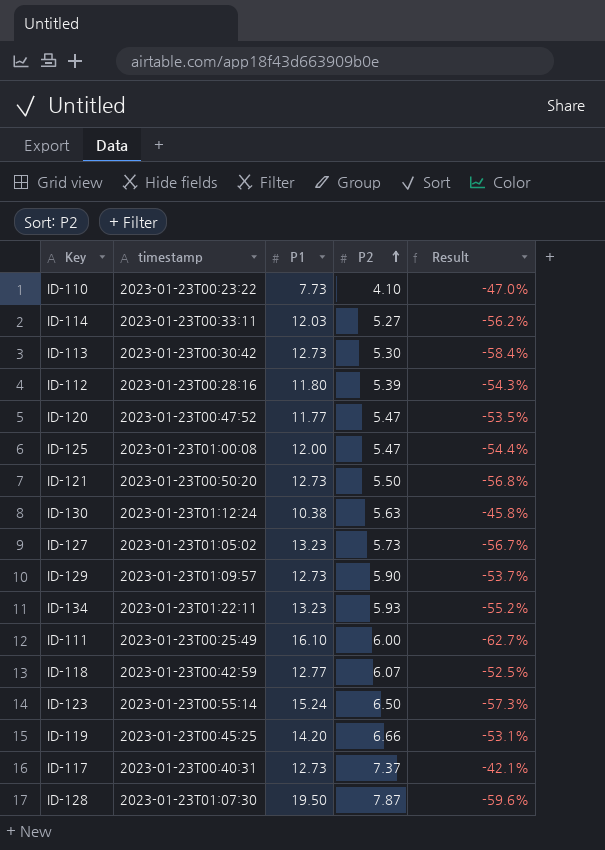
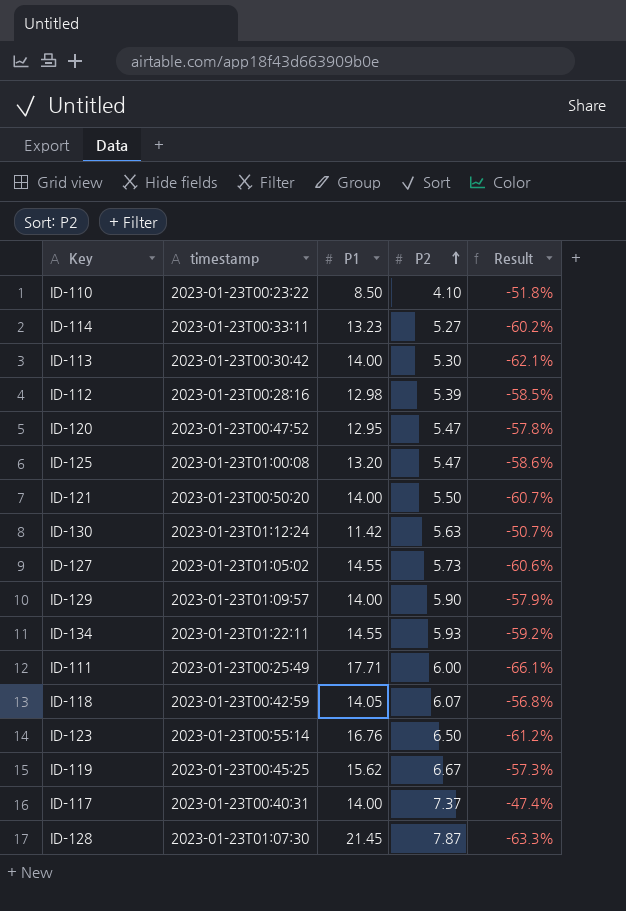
ID-110 | P1: 7.73 -> 8.50
ID-110 | Result: -47.0% -> -51.8%
ID-114 | P1: 12.03 -> 13.23
ID-114 | Result: -56.2% -> -60.2%
ID-113 | P1: 12.73 -> 14.00
ID-113 | Result: -58.4% -> -62.1%
ID-112 | P1: 11.80 -> 12.98
ID-112 | Result: -54.3% -> -58.5%
ID-120 | P1: 11.77 -> 12.95
ID-120 | Result: -53.5% -> -57.8%
ID-125 | P1: 12.00 -> 13.20
ID-125 | Result: -54.4% -> -58.6%
ID-121 | P1: 12.73 -> 14.00
ID-121 | Result: -56.8% -> -60.7%
ID-130 | P1: 10.38 -> 11.42
ID-130 | Result: -45.8% -> -50.7%
ID-127 | P1: 13.23 -> 14.55
ID-127 | Result: -56.7% -> -60.6%
ID-129 | P1: 12.73 -> 14.00
ID-129 | Result: -53.7% -> -57.9%
ID-134 | P1: 13.23 -> 14.55
ID-134 | Result: -55.2% -> -59.2%
ID-111 | P1: 16.10 -> 17.71
ID-111 | Result: -62.7% -> -66.1%
ID-118 | P1: 12.77 -> 14.05
ID-118 | Result: -52.5% -> -56.8%
ID-123 | P1: 15.24 -> 16.76
ID-123 | Result: -57.3% -> -61.2%
ID-119 | P1: 14.20 -> 15.62
ID-119 | P2: 6.66 -> 6.67
ID-119 | Result: -53.1% -> -57.3%
ID-117 | P1: 12.73 -> 14.00
ID-117 | Result: -42.1% -> -47.4%
ID-128 | P1: 19.50 -> 21.45
ID-128 | Result: -59.6% -> -63.3%

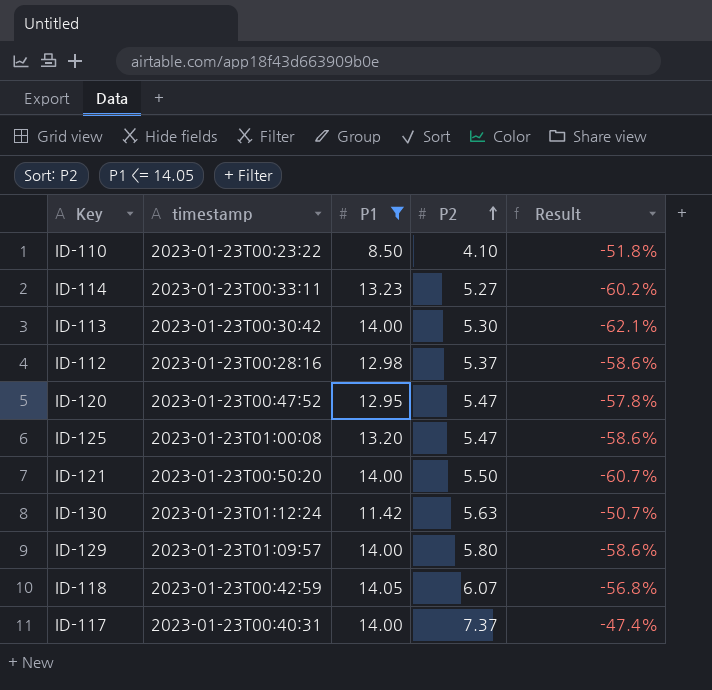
filter: none -> P1 <= 14.05
ID-112 | P2: 5.39 -> 5.37
ID-112 | Result: -58.5% -> -58.6%
ID-129 | P2: 5.90 -> 5.80
ID-129 | Result: -57.9% -> -58.6%

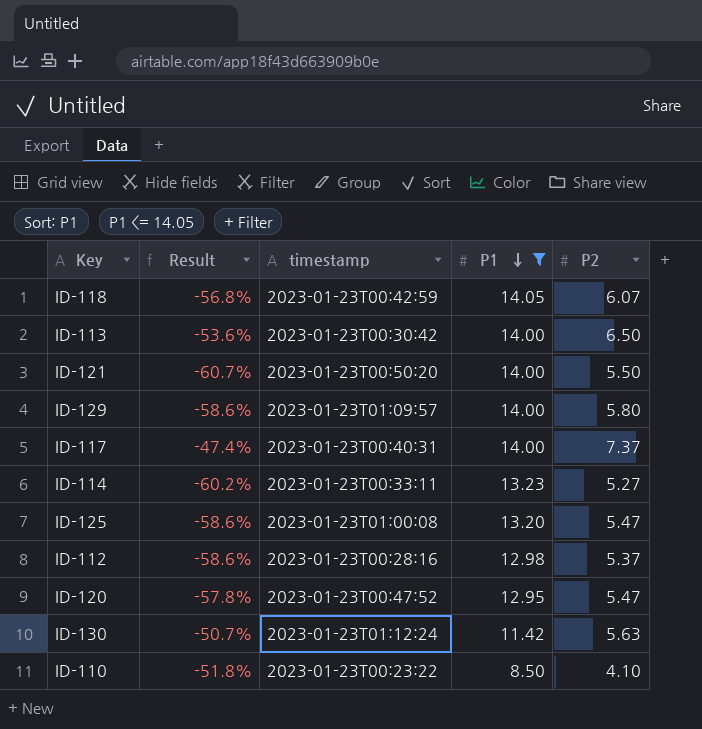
row order: P2 ascending -> P1 descending
column Result | position: 5 -> 2
ID-113 | Result: -62.1% -> -53.6%
ID-113 | P2: 5.30 -> 6.50

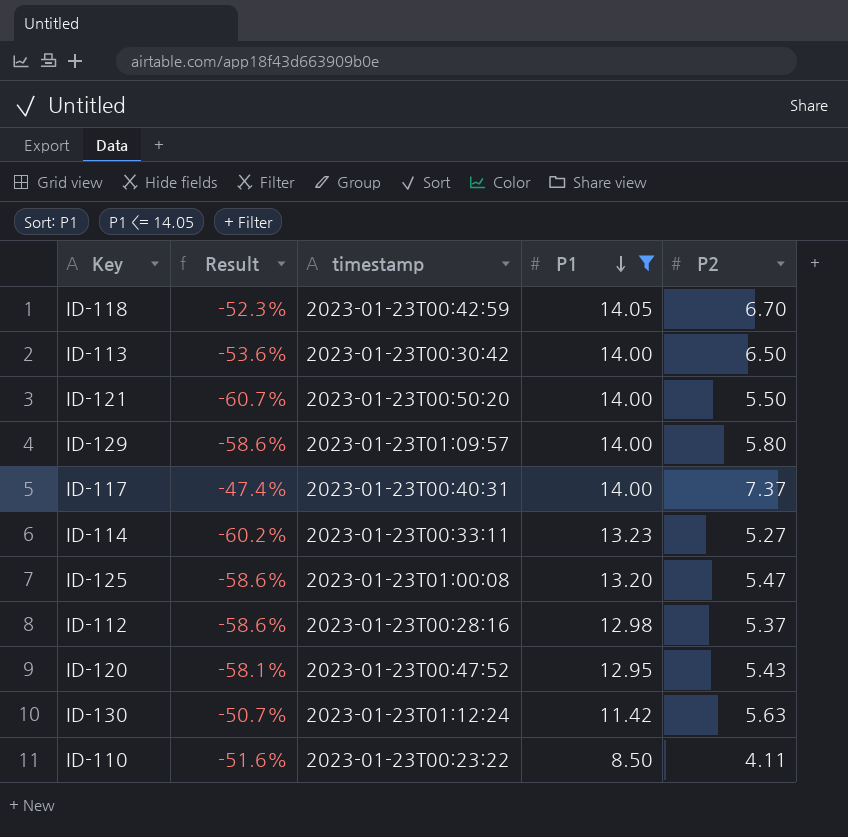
ID-118 | Result: -56.8% -> -52.3%
ID-118 | P2: 6.07 -> 6.70
ID-120 | Result: -57.8% -> -58.1%
ID-120 | P2: 5.47 -> 5.43
ID-110 | Result: -51.8% -> -51.6%
ID-110 | P2: 4.10 -> 4.11

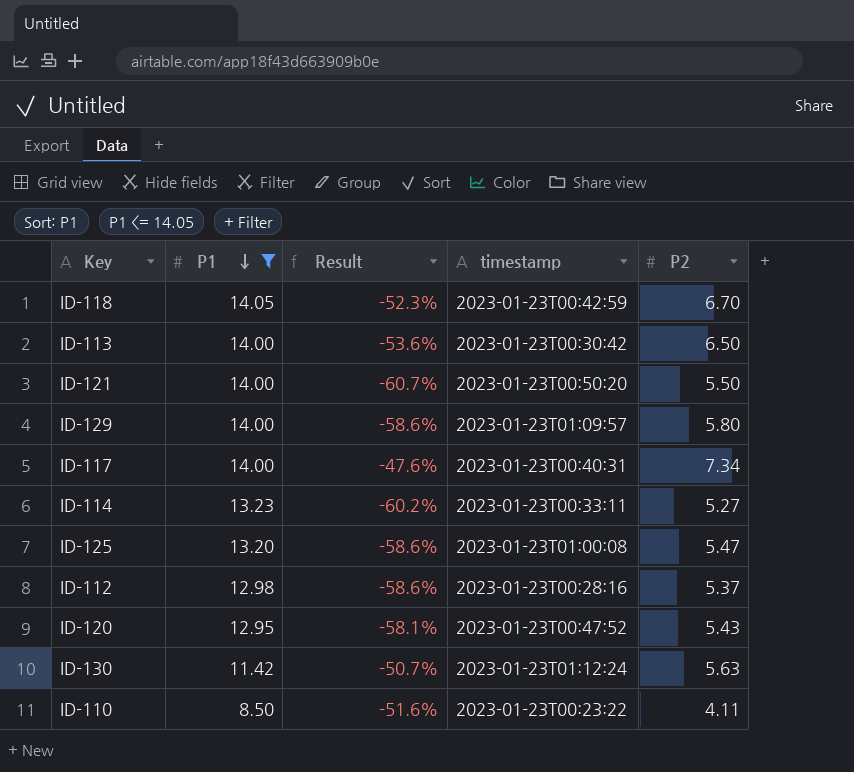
column P1 | position: 4 -> 2
ID-117 | Result: -47.4% -> -47.6%
ID-117 | P2: 7.37 -> 7.34

